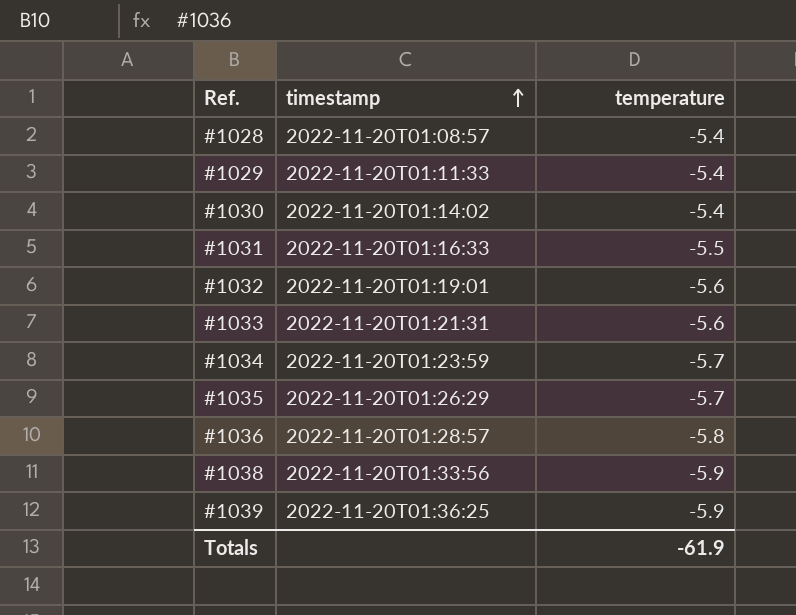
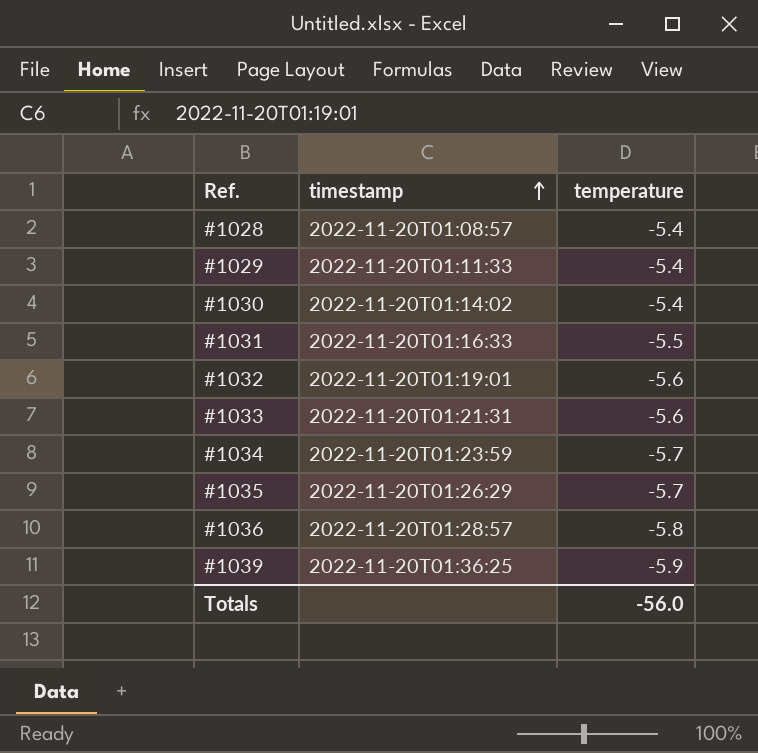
row #1038: 2022-11-20T01:33:56 | -5.9 -> none
Totals | temperature: -61.9 -> -56.0

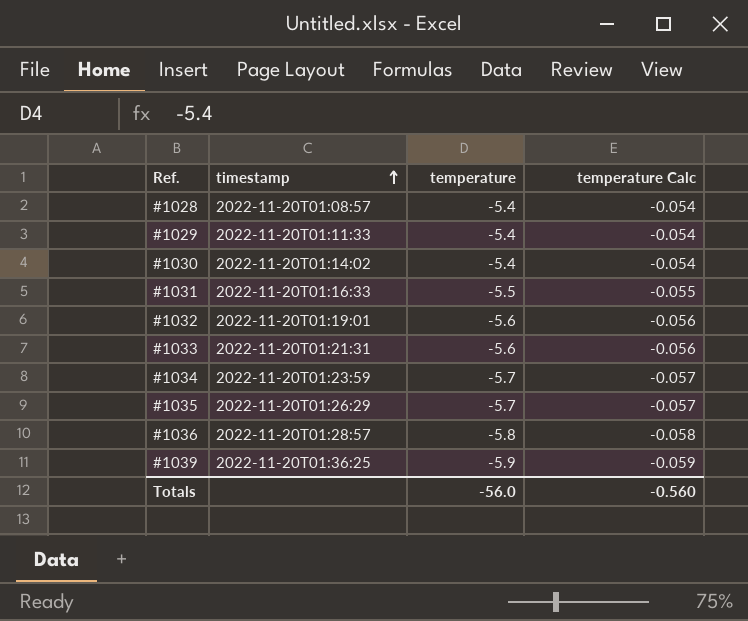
column temperature Calc | formula: none -> [temperature] * 0.01

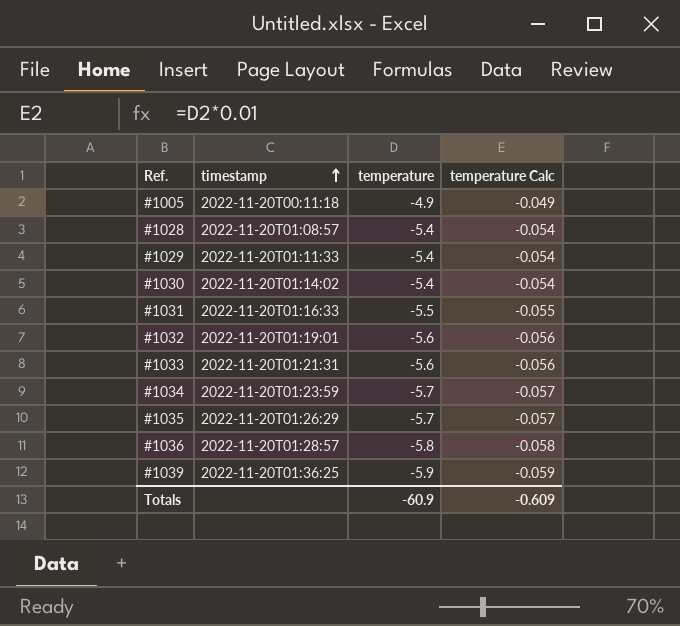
row #1005: none -> 2022-11-20T00:11:18 | -4.9 | -0.049
Totals | temperature: -56.0 -> -60.9
Totals | temperature Calc: -0.560 -> -0.609

